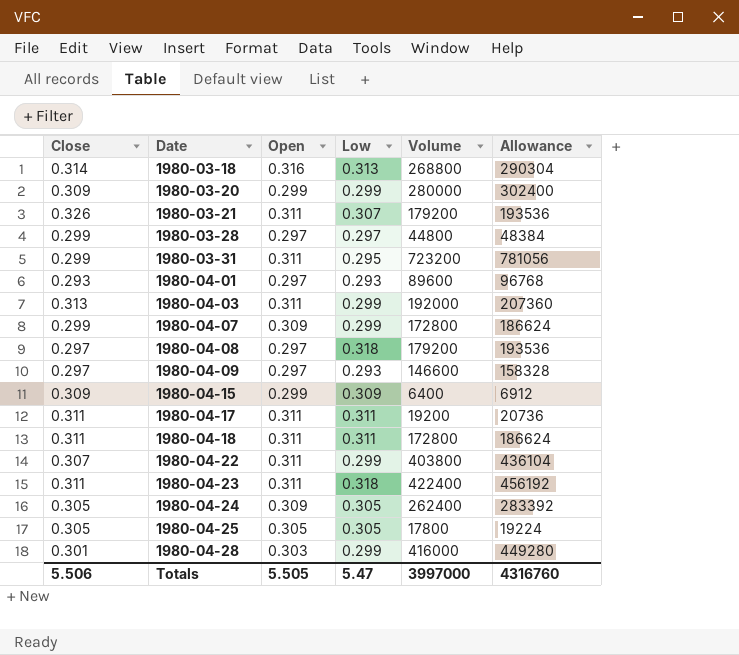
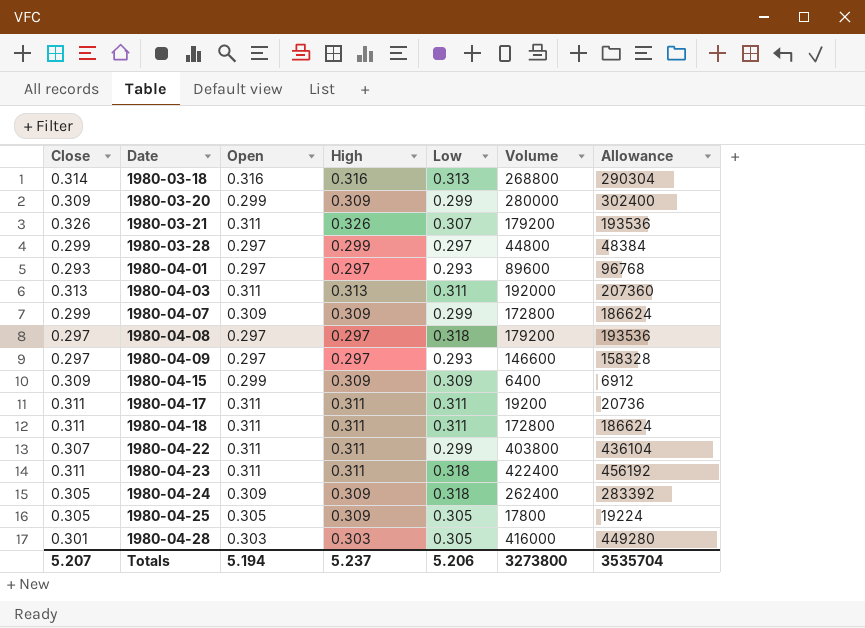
column High | position: none -> 4
row 1980-03-31: 0.299 | 0.311 | 0.295 | 723200 | 781056 -> none
1980-04-03 | Low: 0.299 -> 0.311
1980-04-24 | Low: 0.305 -> 0.318
1980-04-28 | Low: 0.299 -> 0.305
Totals | Close: 5.506 -> 5.207
Totals | Open: 5.505 -> 5.194
Totals | Low: 5.47 -> 5.206
Totals | Volume: 3997000 -> 3273800
Totals | Allowance: 4316760 -> 3535704

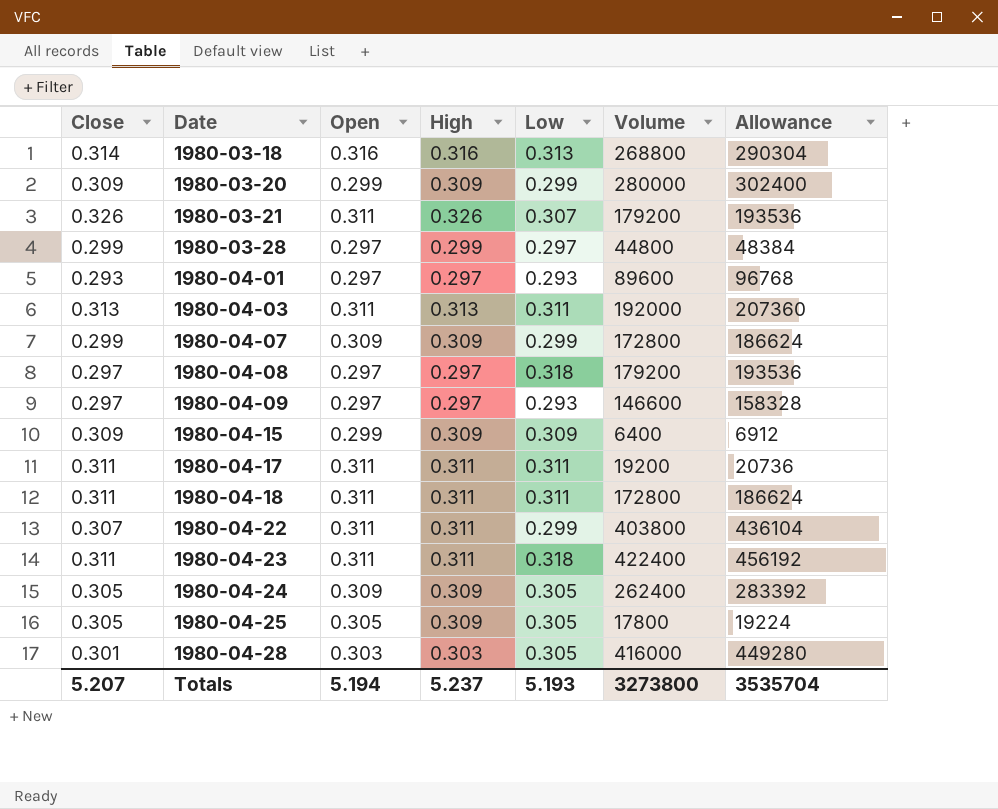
1980-04-24 | Low: 0.318 -> 0.305
Totals | Low: 5.206 -> 5.193

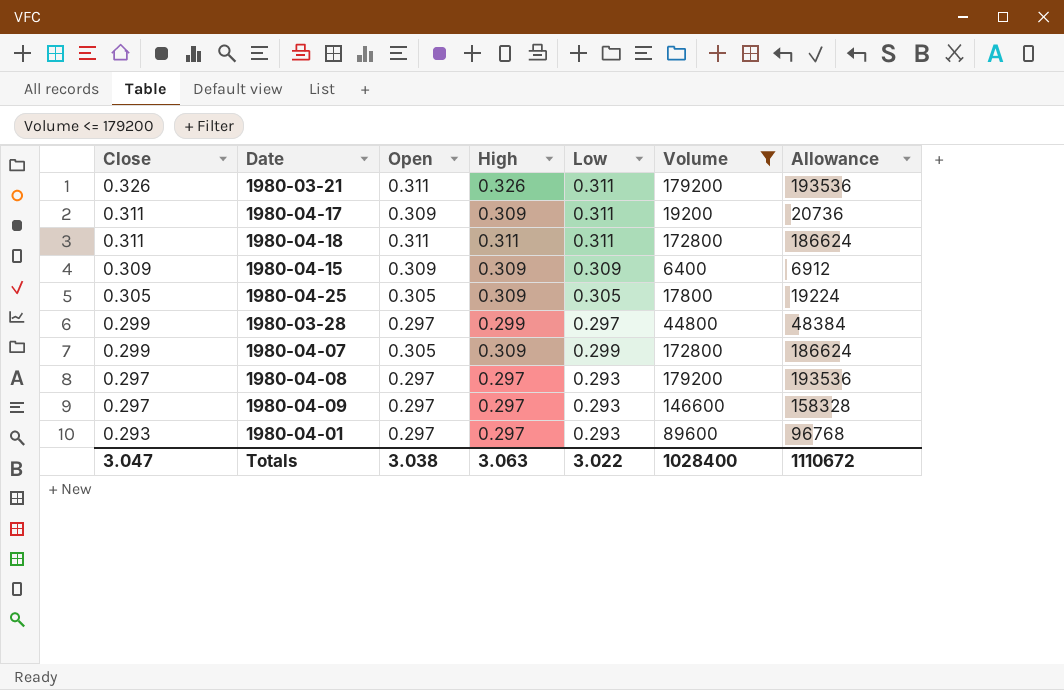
filter: none -> Volume <= 179200
row order: Date ascending -> Close descending
1980-03-21 | Low: 0.307 -> 0.311
1980-04-17 | Open: 0.311 -> 0.309
1980-04-17 | High: 0.311 -> 0.309
1980-04-15 | Open: 0.299 -> 0.309
1980-04-07 | Open: 0.309 -> 0.305
1980-04-08 | Low: 0.318 -> 0.293
Totals | Close: 5.207 -> 3.047
Totals | Open: 5.194 -> 3.038
Totals | High: 5.237 -> 3.063
Totals | Low: 5.193 -> 3.022
Totals | Volume: 3273800 -> 1028400
Totals | Allowance: 3535704 -> 1110672

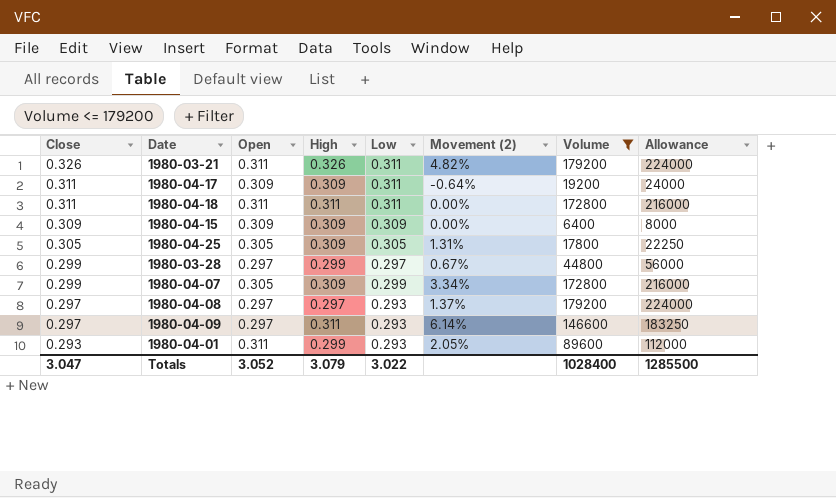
column Movement (2) | formula: none -> ([High] - [Low]) / [Low]
column Allowance | formula: [Volume] * 1.08 -> [Volume] * 1.25
1980-04-09 | High: 0.297 -> 0.311
1980-04-01 | Open: 0.297 -> 0.311
1980-04-01 | High: 0.297 -> 0.299
Totals | Open: 3.038 -> 3.052
Totals | High: 3.063 -> 3.079
Totals | Allowance: 1110672 -> 1285500

